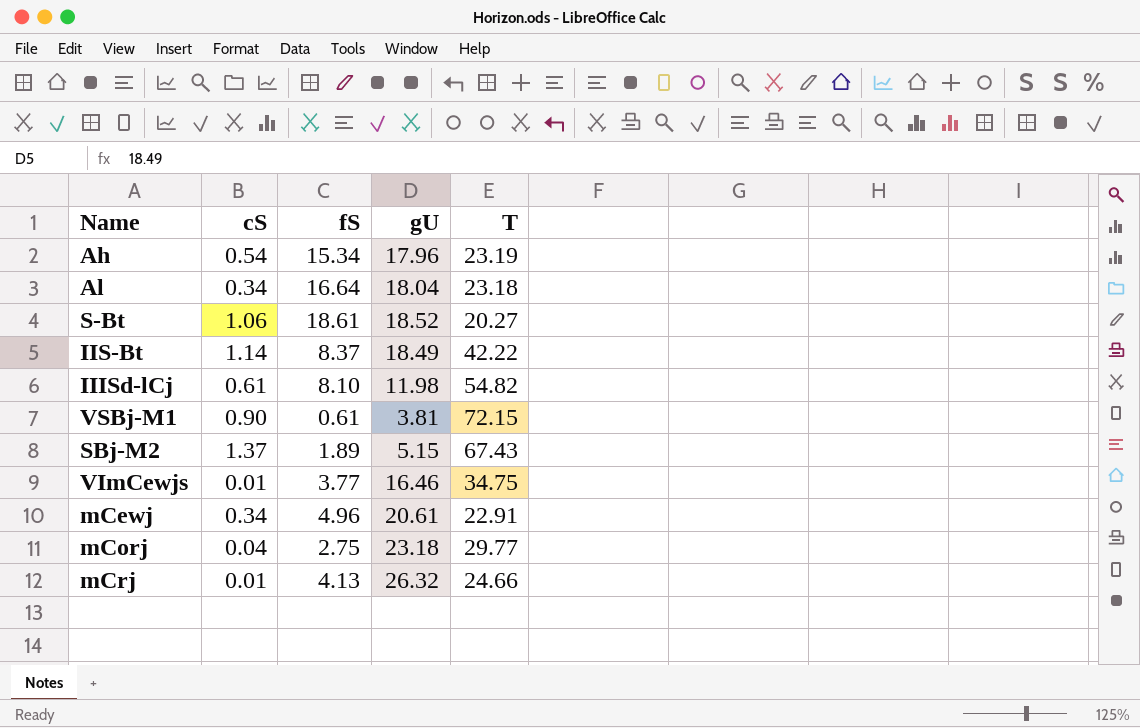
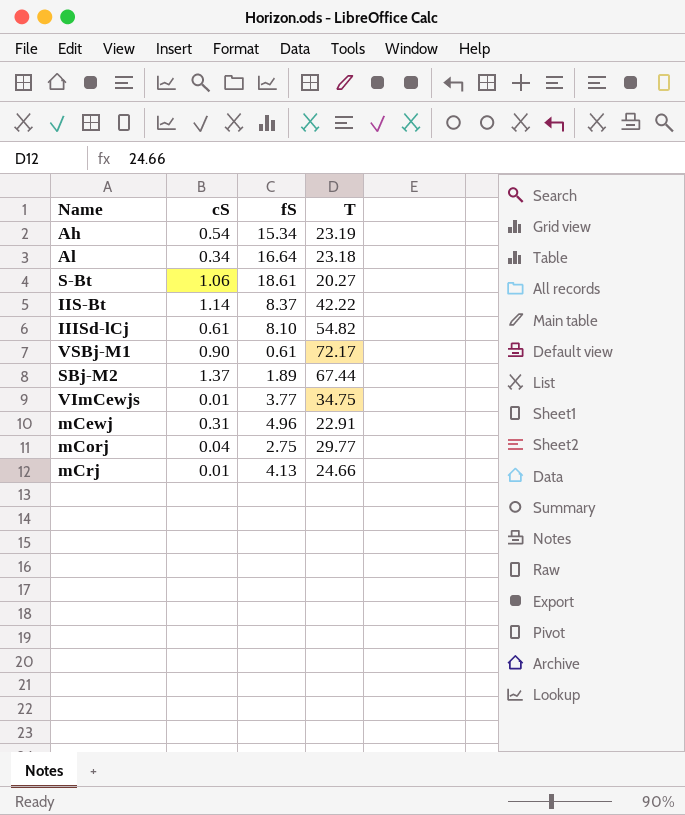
column gU | position: 4 -> none
VSBj-M1 | T: 72.15 -> 72.17
SBj-M2 | T: 67.43 -> 67.44
mCewj | cS: 0.34 -> 0.31

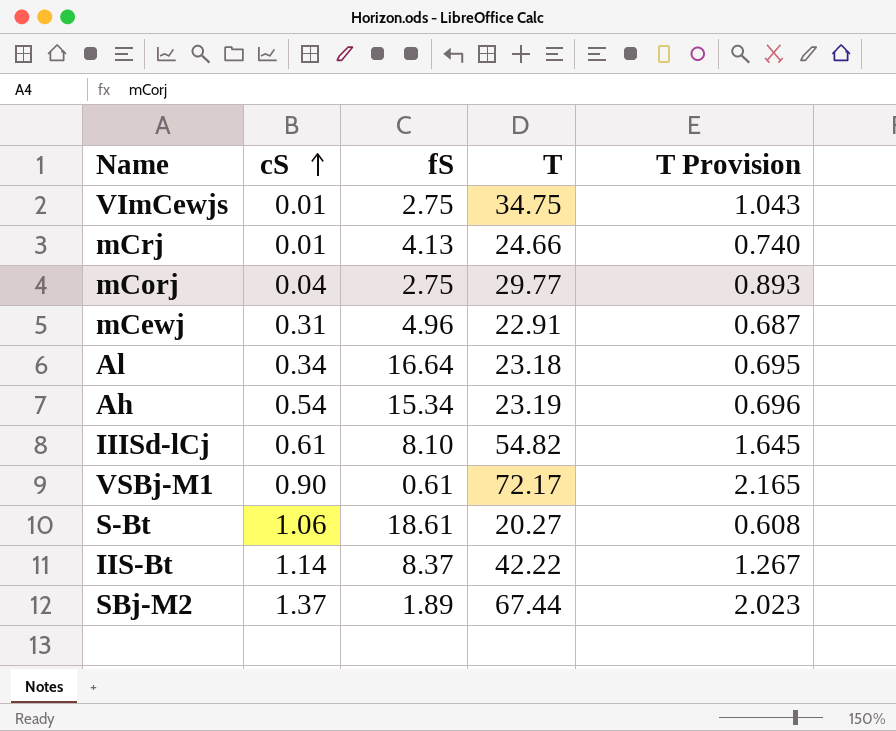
row order: none -> cS ascending
column T Provision | formula: none -> [T] * 0.03
VImCewjs | fS: 3.77 -> 2.75

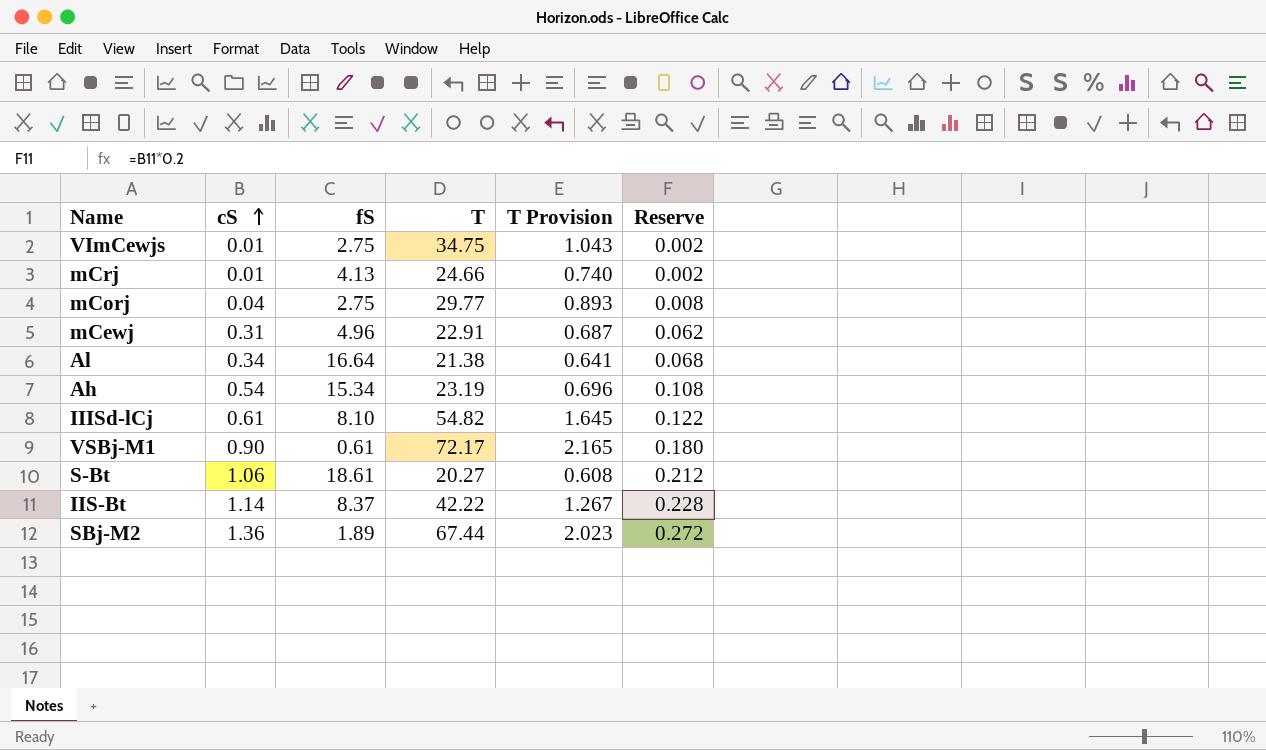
column Reserve | formula: none -> [cS] * 0.2
Al | T: 23.18 -> 21.38
Al | T Provision: 0.695 -> 0.641
SBj-M2 | cS: 1.37 -> 1.36

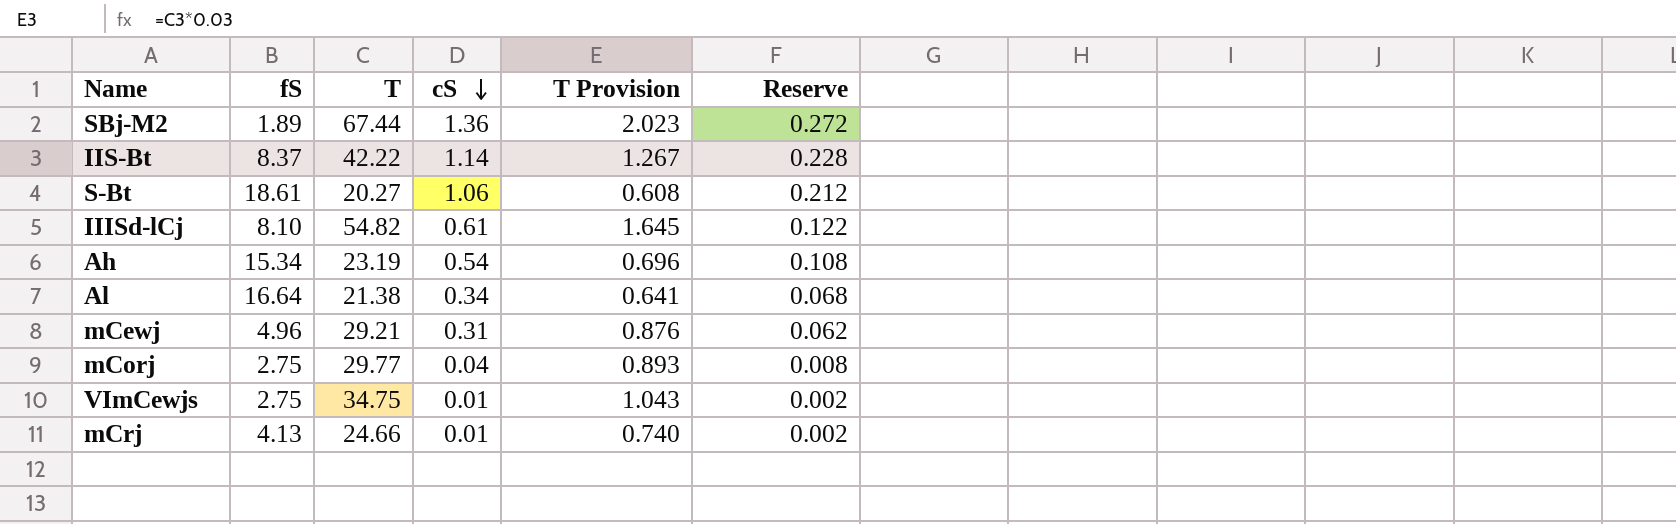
row order: cS ascending -> cS descending
column cS | position: 2 -> 4
row VSBj-M1: 0.90 | 0.61 | 72.17 | 2.165 | 0.180 -> none
mCewj | T: 22.91 -> 29.21
mCewj | T Provision: 0.687 -> 0.876

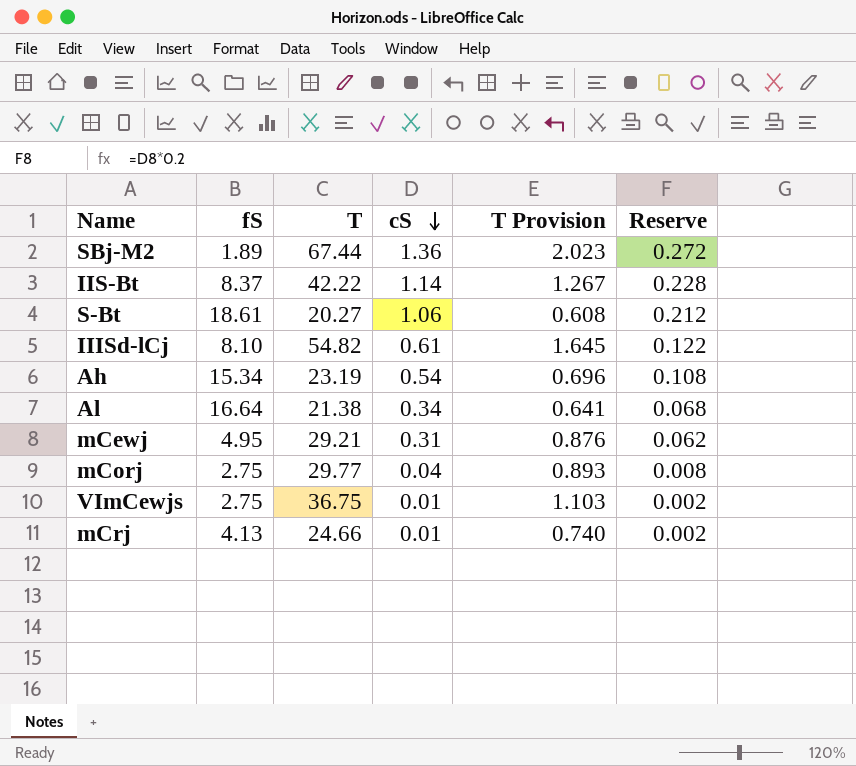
mCewj | fS: 4.96 -> 4.95
VImCewjs | T: 34.75 -> 36.75
VImCewjs | T Provision: 1.043 -> 1.103

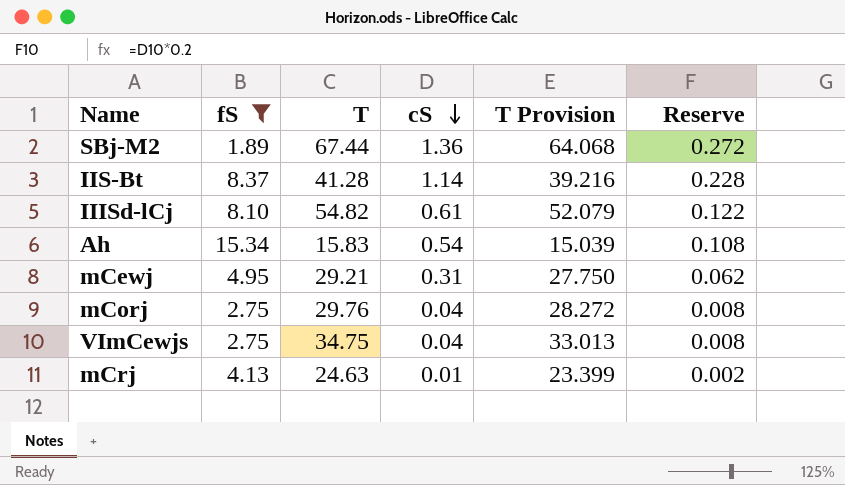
filter: none -> fS <= 15.34
column T Provision | formula: [T] * 0.03 -> [T] * 0.95
IIS-Bt | T: 42.22 -> 41.28
Ah | T: 23.19 -> 15.83
mCorj | T: 29.77 -> 29.76
VImCewjs | T: 36.75 -> 34.75
VImCewjs | cS: 0.01 -> 0.04
VImCewjs | Reserve: 0.002 -> 0.008
mCrj | T: 24.66 -> 24.63

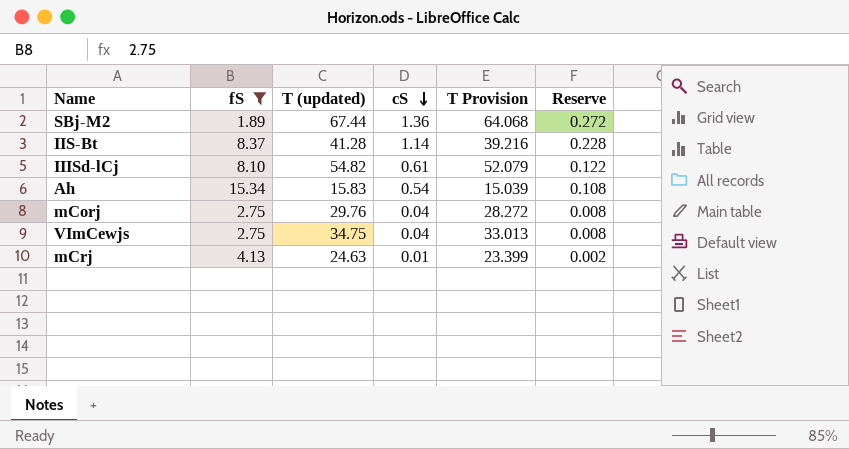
column name: T -> T (updated)
row mCewj: 4.95 | 29.21 | 0.31 | 27.750 | 0.062 -> none

